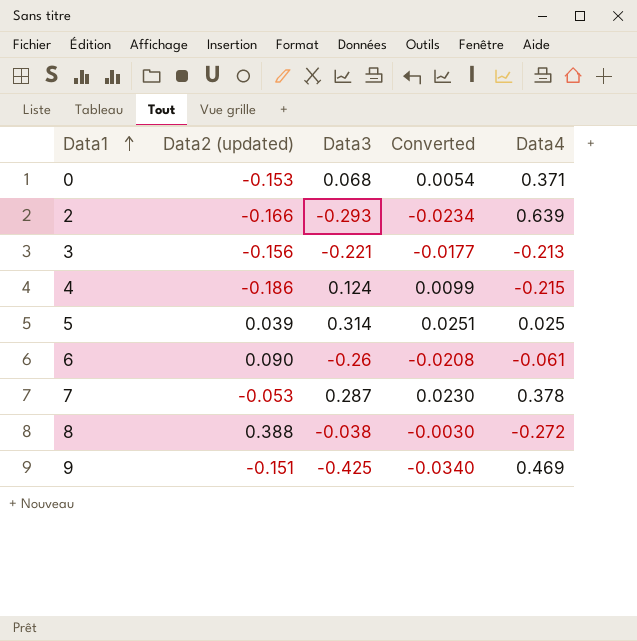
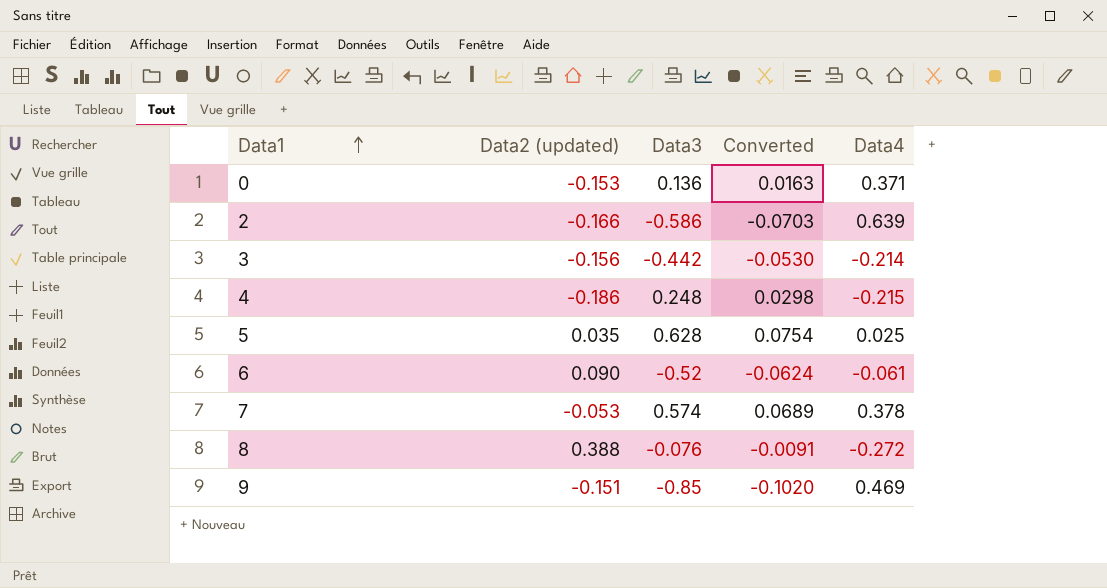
column Converted | formula: [Data3] * 0.08 -> [Data3] * 0.12
0 | Data3: 0.068 -> 0.136
2 | Data3: -0.293 -> -0.586
3 | Data3: -0.221 -> -0.442
3 | Data4: -0.213 -> -0.214
4 | Data3: 0.124 -> 0.248
5 | Data2 (updated): 0.039 -> 0.035
5 | Data3: 0.314 -> 0.628
6 | Data3: -0.26 -> -0.52
7 | Data3: 0.287 -> 0.574
8 | Data3: -0.038 -> -0.076
9 | Data3: -0.425 -> -0.85

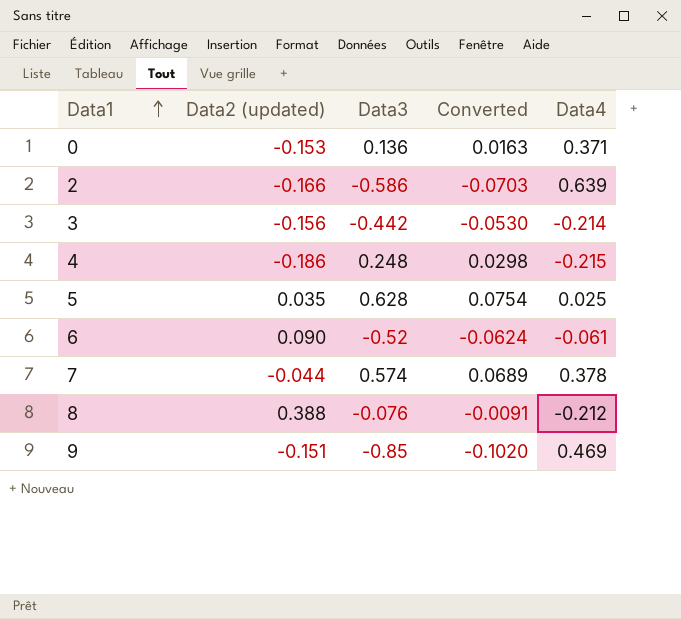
7 | Data2 (updated): -0.053 -> -0.044
8 | Data4: -0.272 -> -0.212

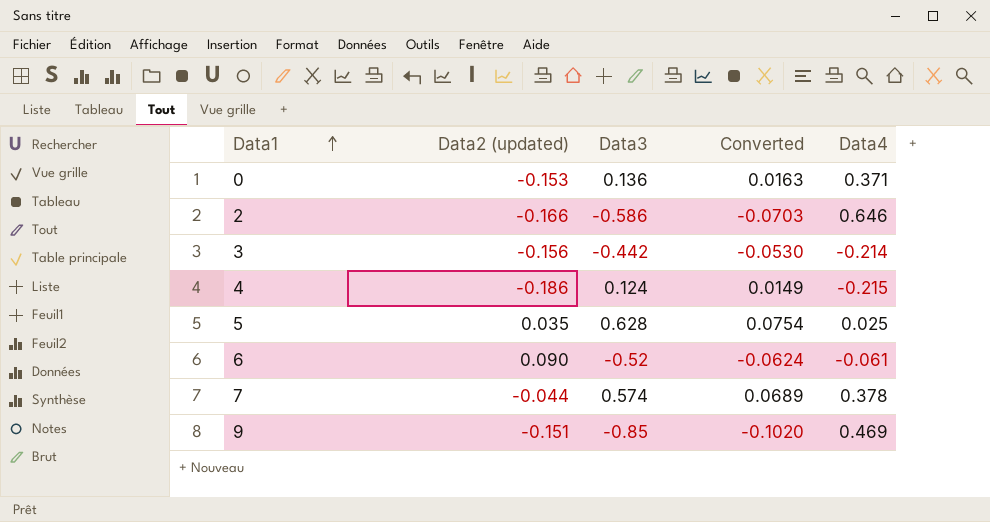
row 8: 0.388 | -0.076 | -0.0091 | -0.212 -> none
2 | Data4: 0.639 -> 0.646
4 | Data3: 0.248 -> 0.124
4 | Converted: 0.0298 -> 0.0149

